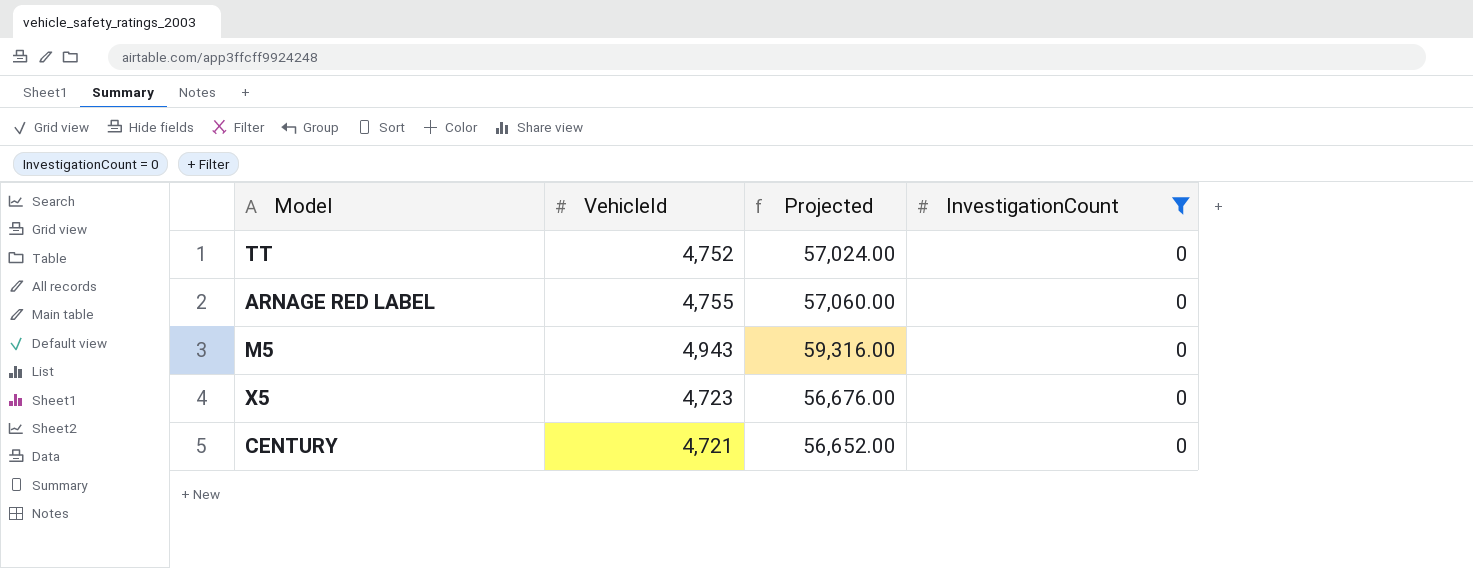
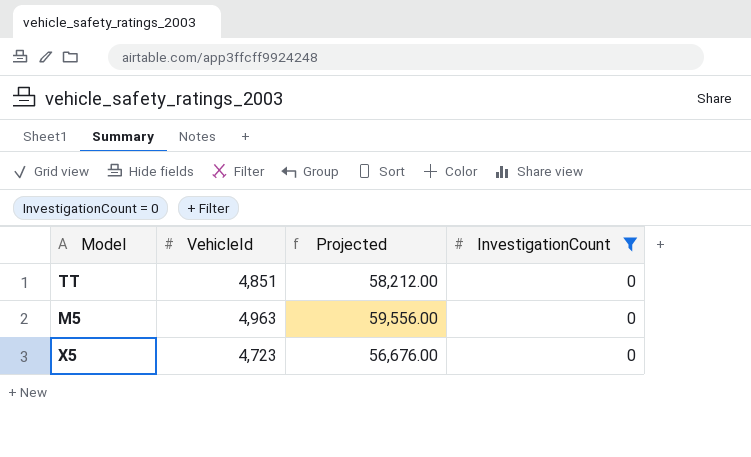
row ARNAGE RED LABEL: 4,755 | 57,060.00 | 0 -> none
row CENTURY: 4,721 | 56,652.00 | 0 -> none
TT | VehicleId: 4,752 -> 4,851
TT | Projected: 57,024.00 -> 58,212.00
M5 | VehicleId: 4,943 -> 4,963
M5 | Projected: 59,316.00 -> 59,556.00

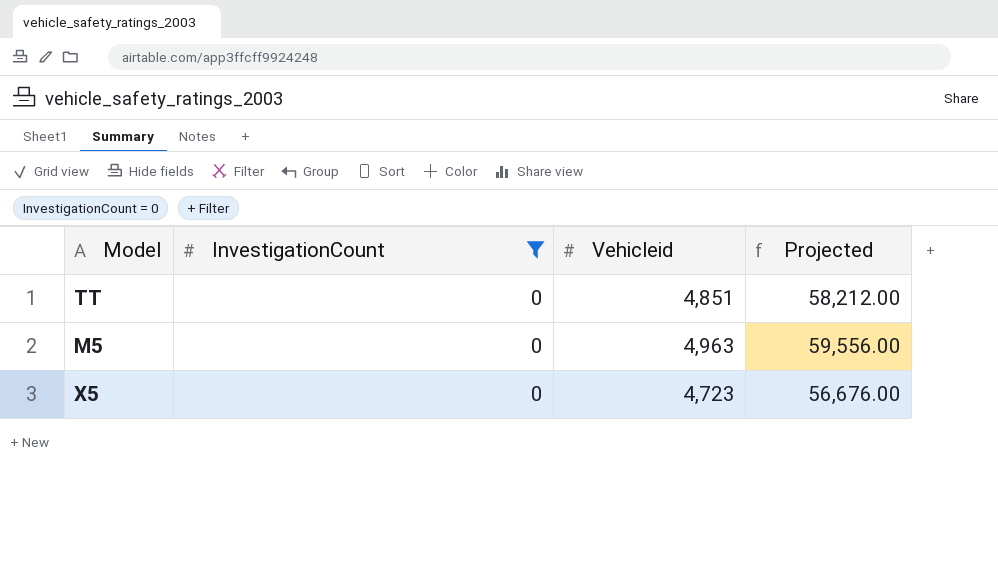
column InvestigationCount | position: 4 -> 2
column name: VehicleId -> Vehicleid

